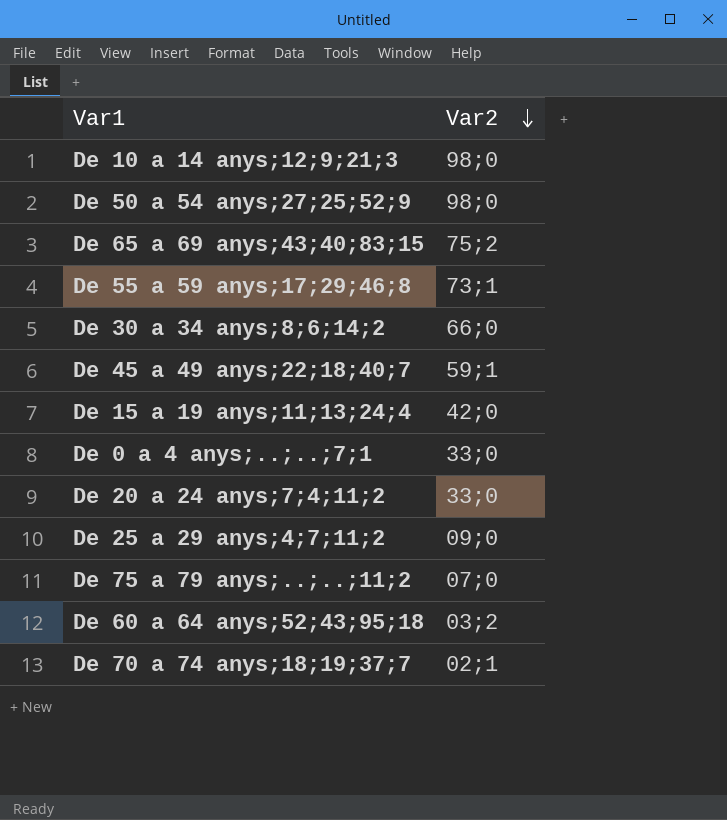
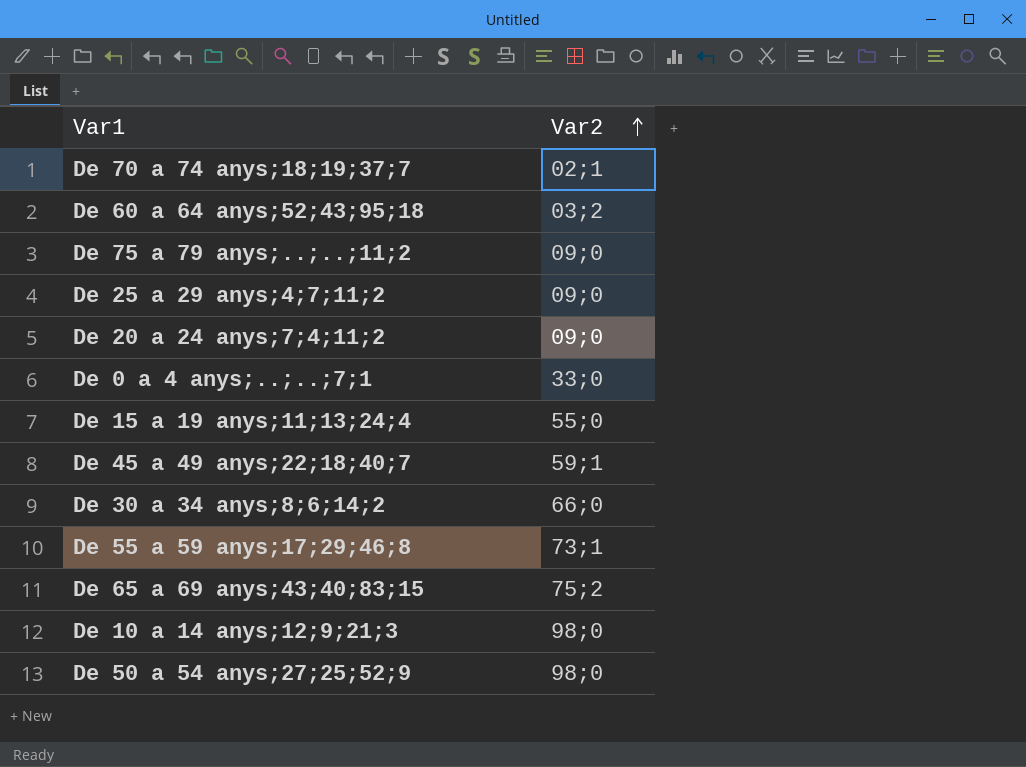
row order: Var2 descending -> Var2 ascending
De 75 a 79 anys;..;..;11;2 | Var2: 07;0 -> 09;0
De 20 a 24 anys;7;4;11;2 | Var2: 33;0 -> 09;0
De 15 a 19 anys;11;13;24;4 | Var2: 42;0 -> 55;0

